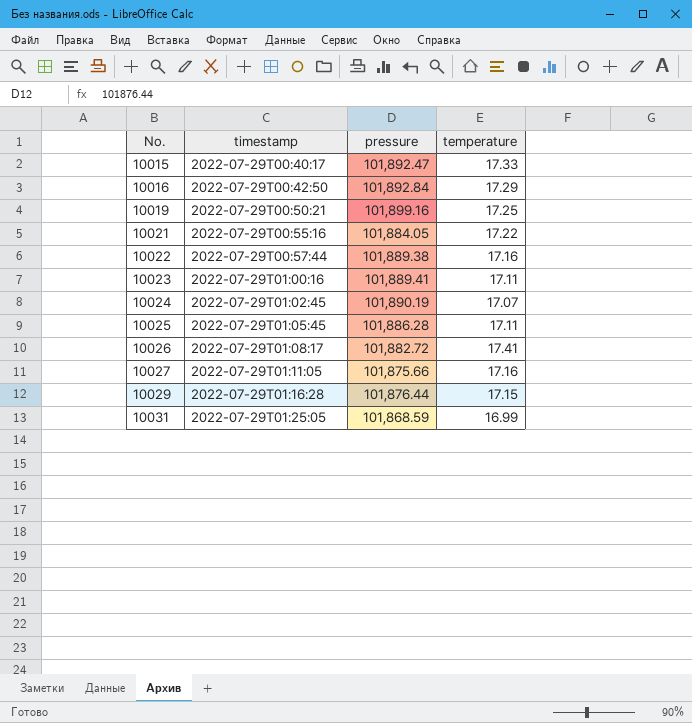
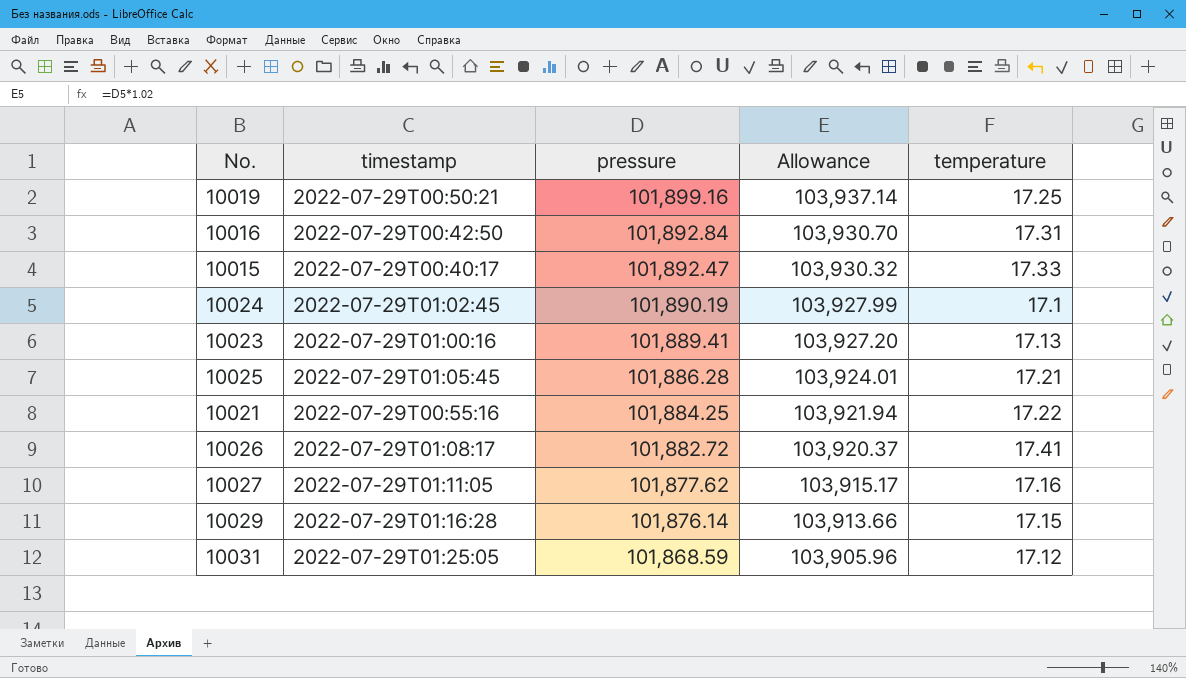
row order: No. ascending -> pressure descending
column Allowance | formula: none -> [pressure] * 1.02
row 10022: 2022-07-29T00:57:44 | 101,889.38 | 17.16 -> none
10016 | temperature: 17.29 -> 17.31
10024 | temperature: 17.07 -> 17.1
10023 | temperature: 17.11 -> 17.13
10025 | temperature: 17.11 -> 17.21
10021 | pressure: 101,884.05 -> 101,884.25
10027 | pressure: 101,875.66 -> 101,877.62
10029 | pressure: 101,876.44 -> 101,876.14
10031 | temperature: 16.99 -> 17.12

